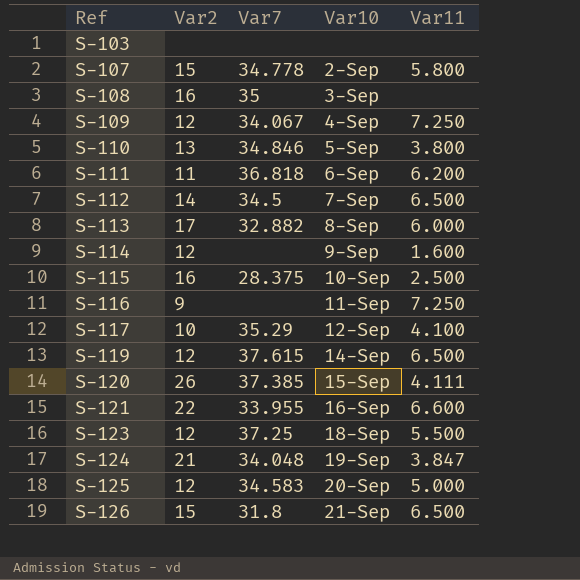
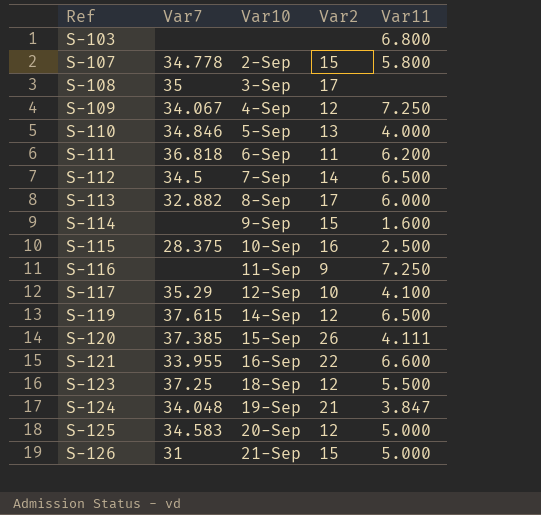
column Var2 | position: 2 -> 4
S-103 | Var11: none -> 6.800
S-108 | Var2: 16 -> 17
S-110 | Var11: 3.800 -> 4.000
S-114 | Var2: 12 -> 15
S-126 | Var7: 31.8 -> 31
S-126 | Var11: 6.500 -> 5.000

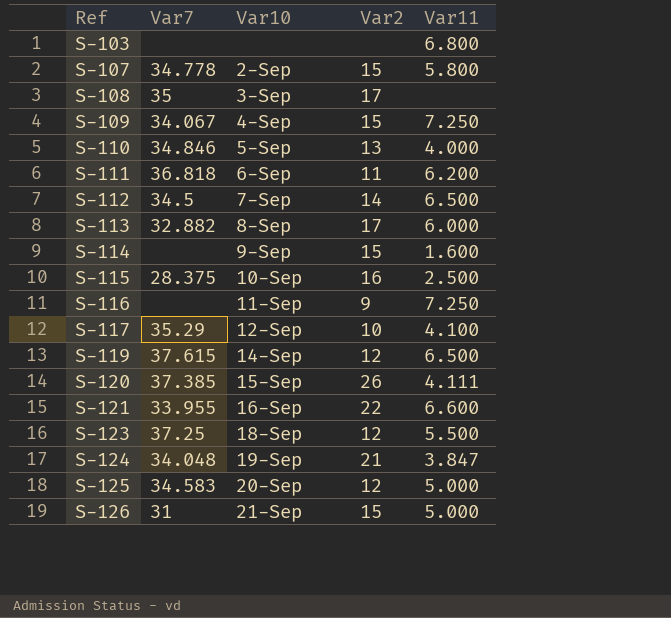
S-109 | Var2: 12 -> 15

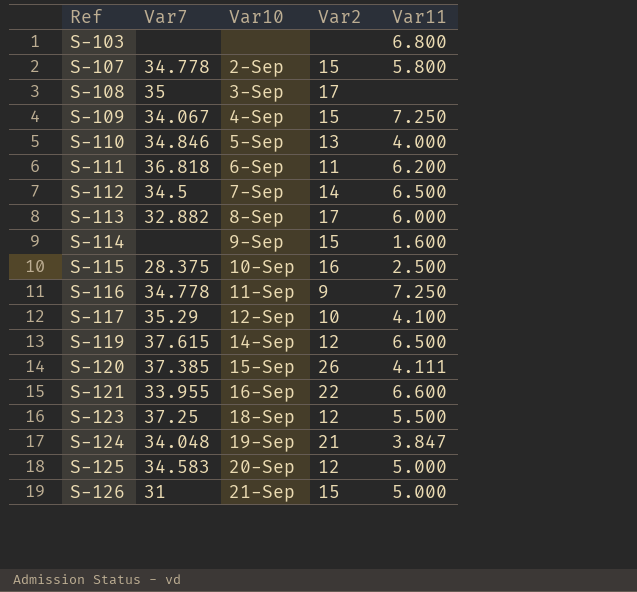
S-116 | Var7: none -> 34.778

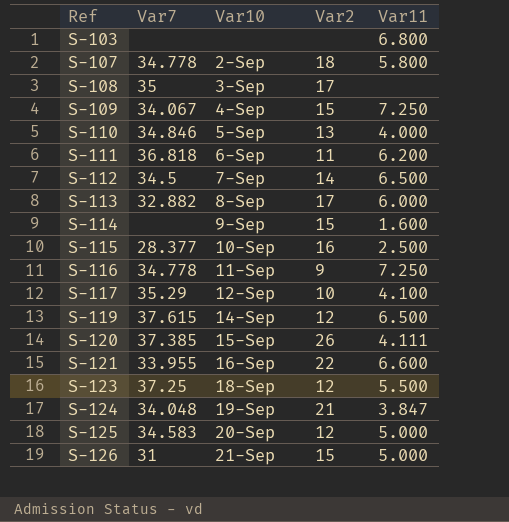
S-107 | Var2: 15 -> 18
S-115 | Var7: 28.375 -> 28.377

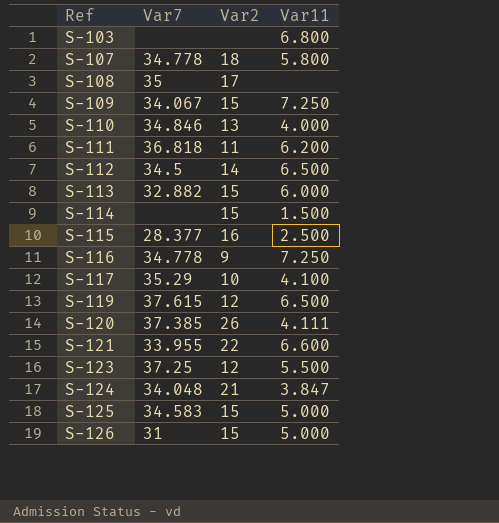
column Var10 | position: 3 -> none
S-113 | Var2: 17 -> 15
S-114 | Var11: 1.600 -> 1.500
S-125 | Var2: 12 -> 15

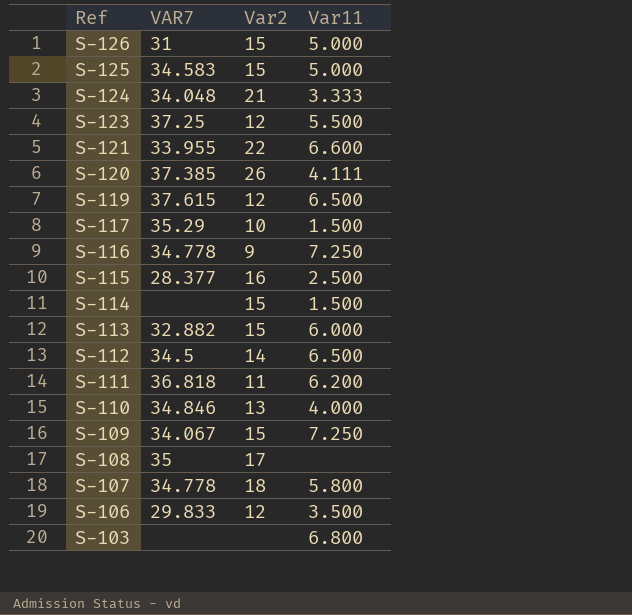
row order: Ref ascending -> Ref descending
column name: Var7 -> VAR7
S-124 | Var11: 3.847 -> 3.333
S-117 | Var11: 4.100 -> 1.500
row S-106: none -> 29.833 | 12 | 3.500

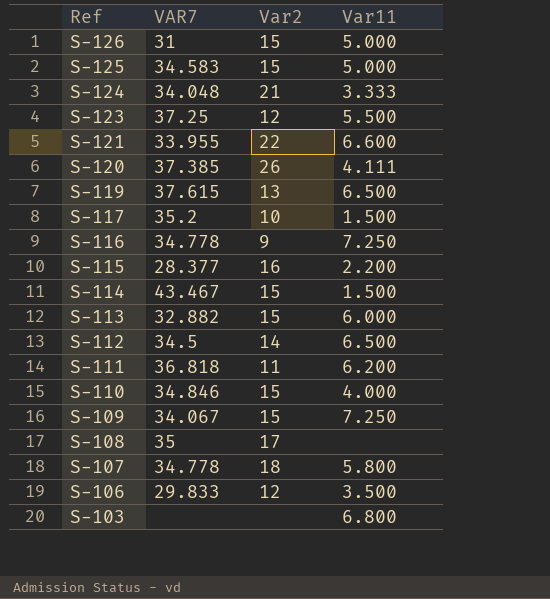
S-119 | Var2: 12 -> 13
S-117 | VAR7: 35.29 -> 35.2
S-115 | Var11: 2.500 -> 2.200
S-114 | VAR7: none -> 43.467
S-110 | Var2: 13 -> 15

